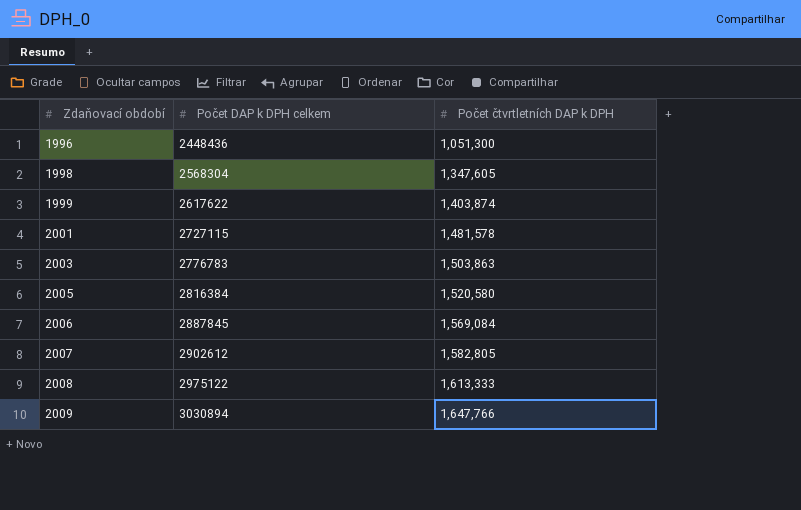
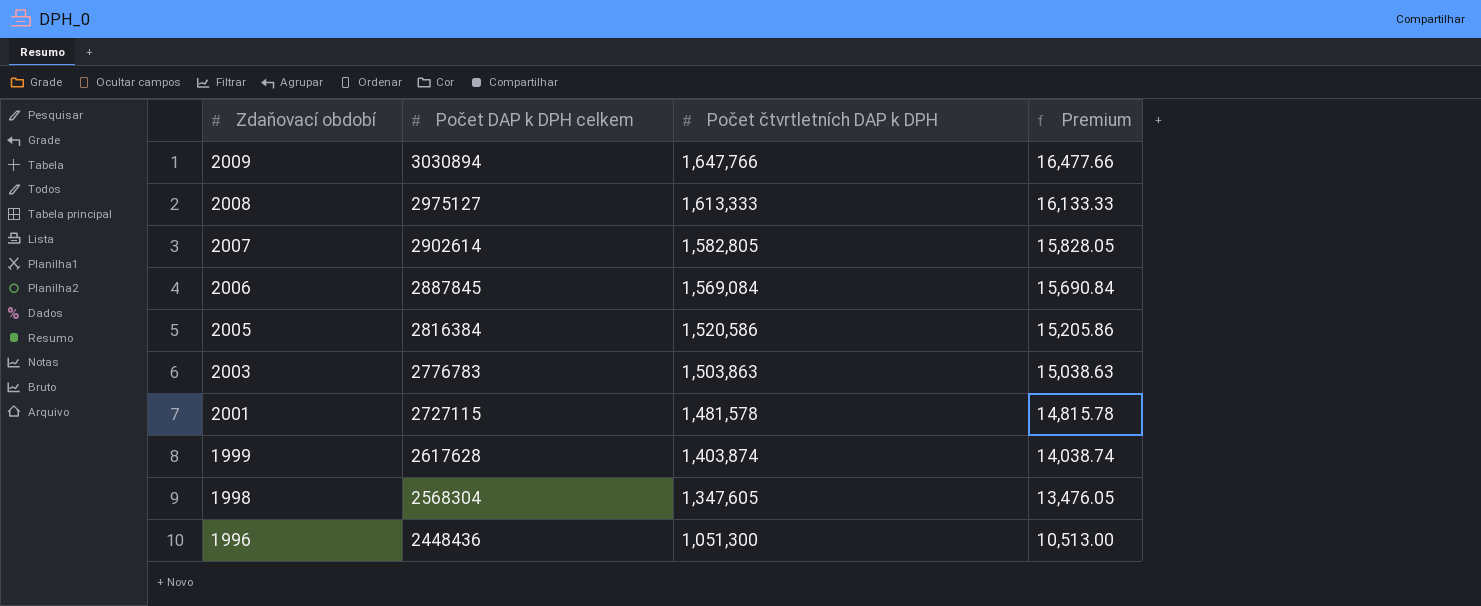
row order: Zdaňovací období ascending -> Zdaňovací období descending
column Premium | formula: none -> [Počet čtvrtletních DAP k DPH] * 0.01
2008 | Počet DAP k DPH celkem: 2975122 -> 2975127
2007 | Počet DAP k DPH celkem: 2902612 -> 2902614
2005 | Počet čtvrtletních DAP k DPH: 1,520,580 -> 1,520,586
1999 | Počet DAP k DPH celkem: 2617622 -> 2617628

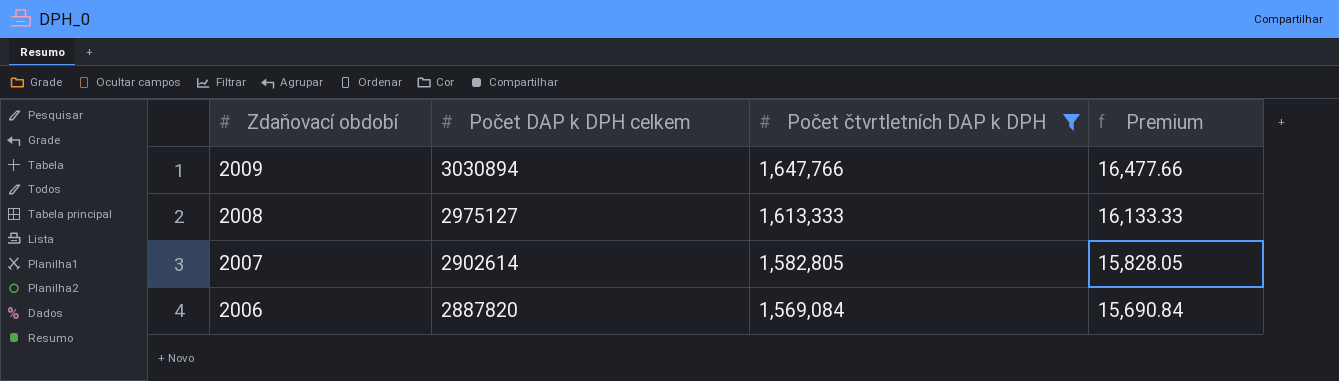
filter: none -> Počet čtvrtletních DAP k DPH >= 1,569,084
2006 | Počet DAP k DPH celkem: 2887845 -> 2887820

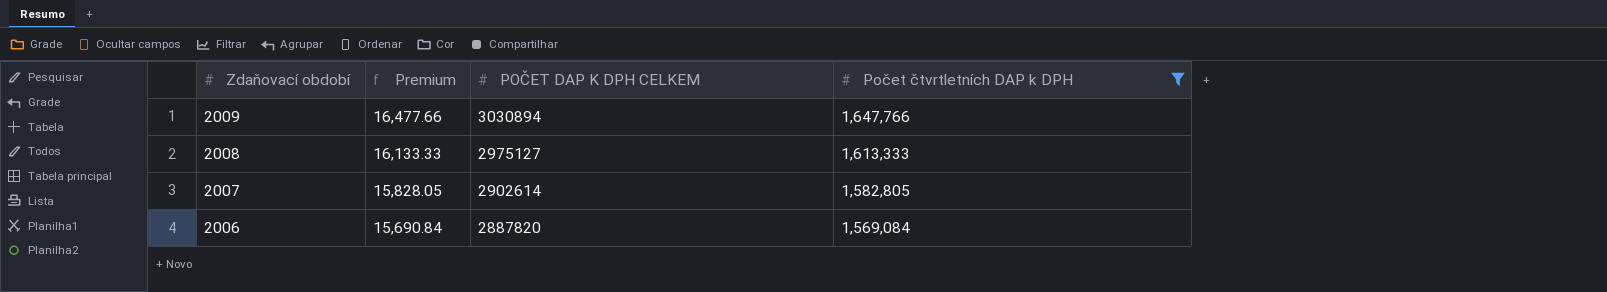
column Premium | position: 4 -> 2
column name: Počet DAP k DPH celkem -> POČET DAP K DPH CELKEM

